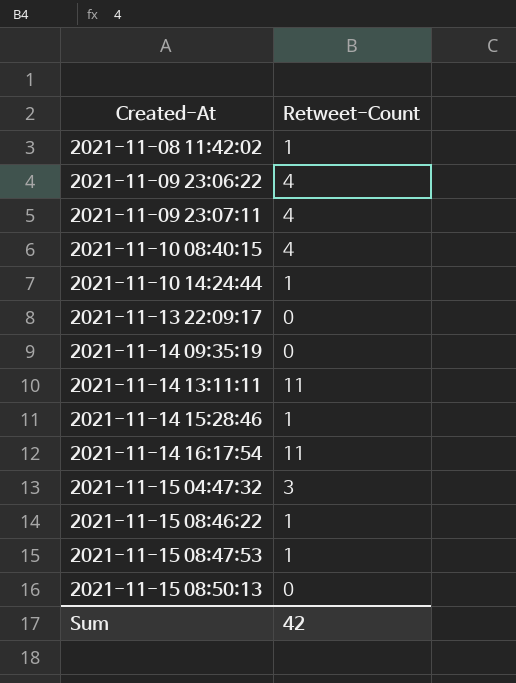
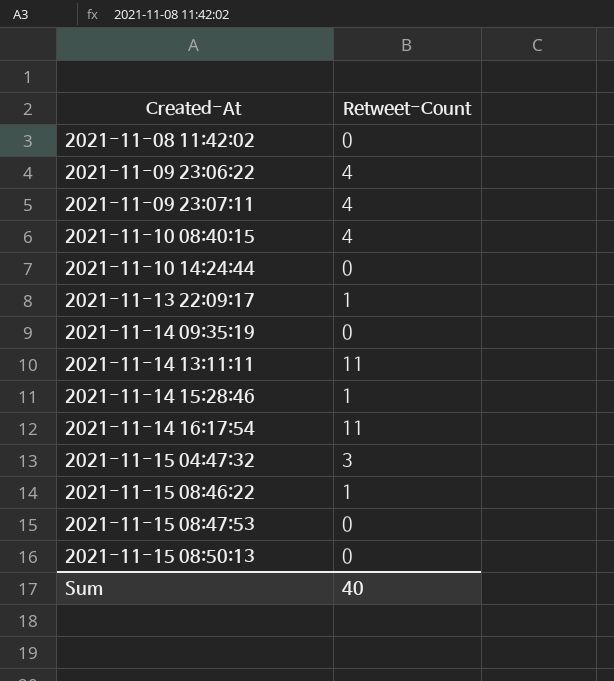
2021-11-08 11:42:02 | Retweet-Count: 1 -> 0
2021-11-10 14:24:44 | Retweet-Count: 1 -> 0
2021-11-13 22:09:17 | Retweet-Count: 0 -> 1
2021-11-15 08:47:53 | Retweet-Count: 1 -> 0
Sum | Retweet-Count: 42 -> 40

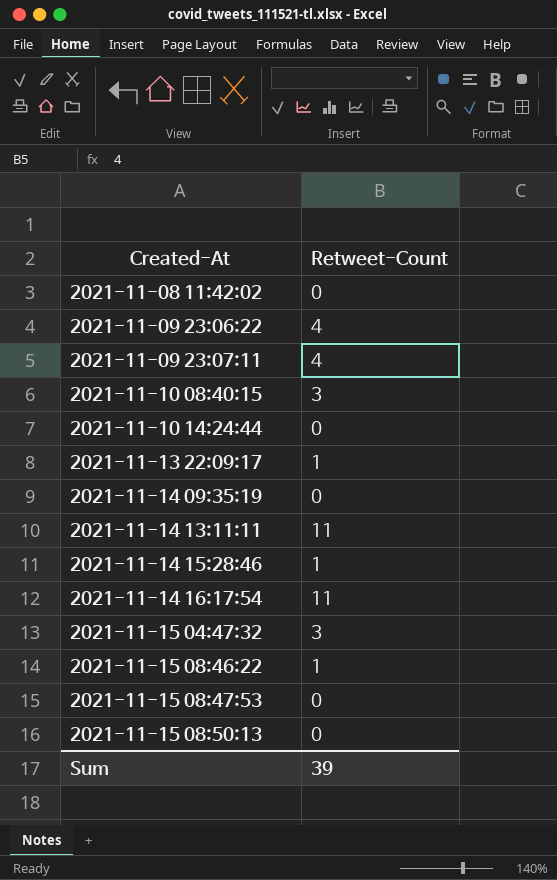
2021-11-10 08:40:15 | Retweet-Count: 4 -> 3
Sum | Retweet-Count: 40 -> 39

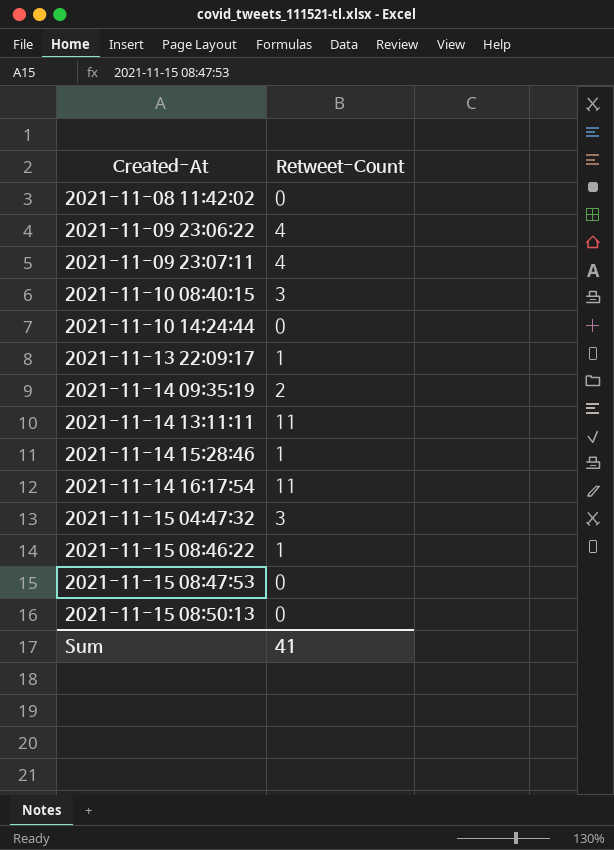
2021-11-14 09:35:19 | Retweet-Count: 0 -> 2
Sum | Retweet-Count: 39 -> 41

